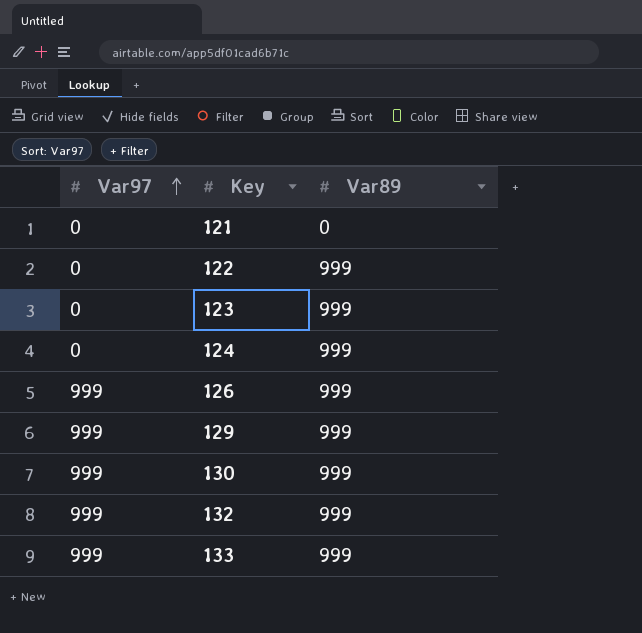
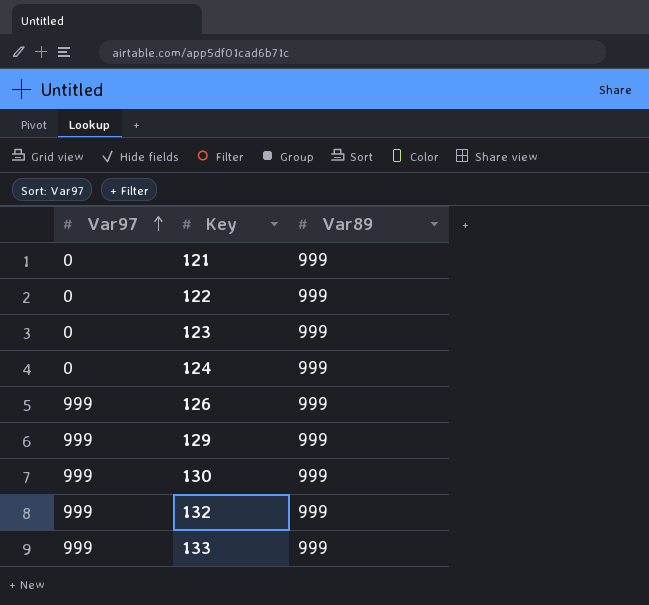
121 | Var89: 0 -> 999

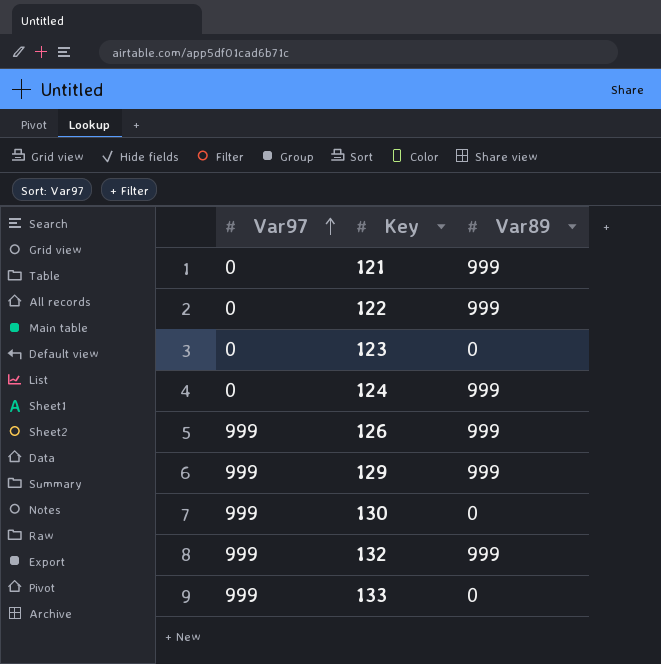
123 | Var89: 999 -> 0
130 | Var89: 999 -> 0
133 | Var89: 999 -> 0

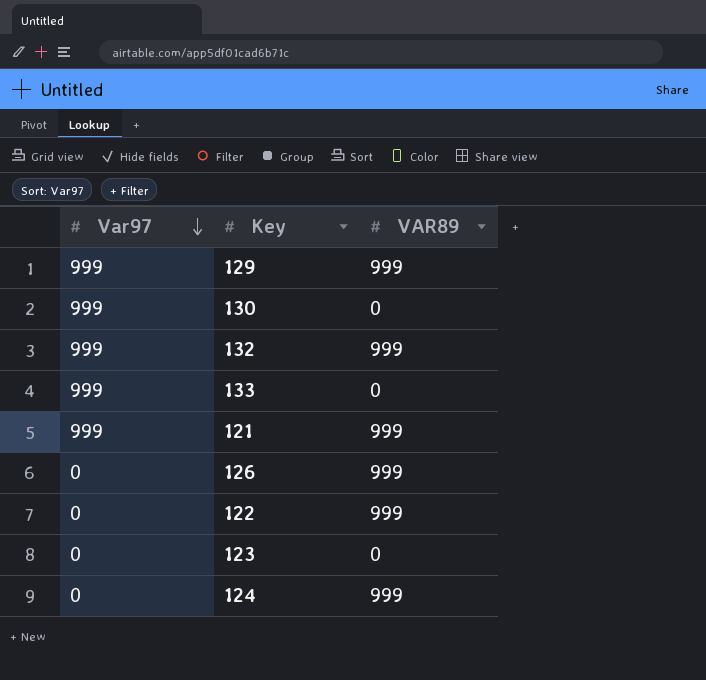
row order: Var97 ascending -> Var97 descending
column name: Var89 -> VAR89
121 | Var97: 0 -> 999
126 | Var97: 999 -> 0

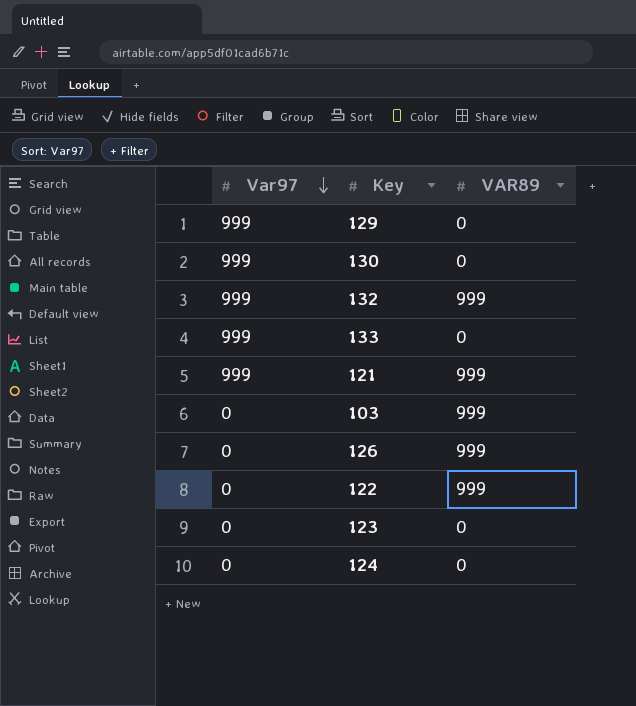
129 | VAR89: 999 -> 0
row 103: none -> 0 | 999
124 | VAR89: 999 -> 0

